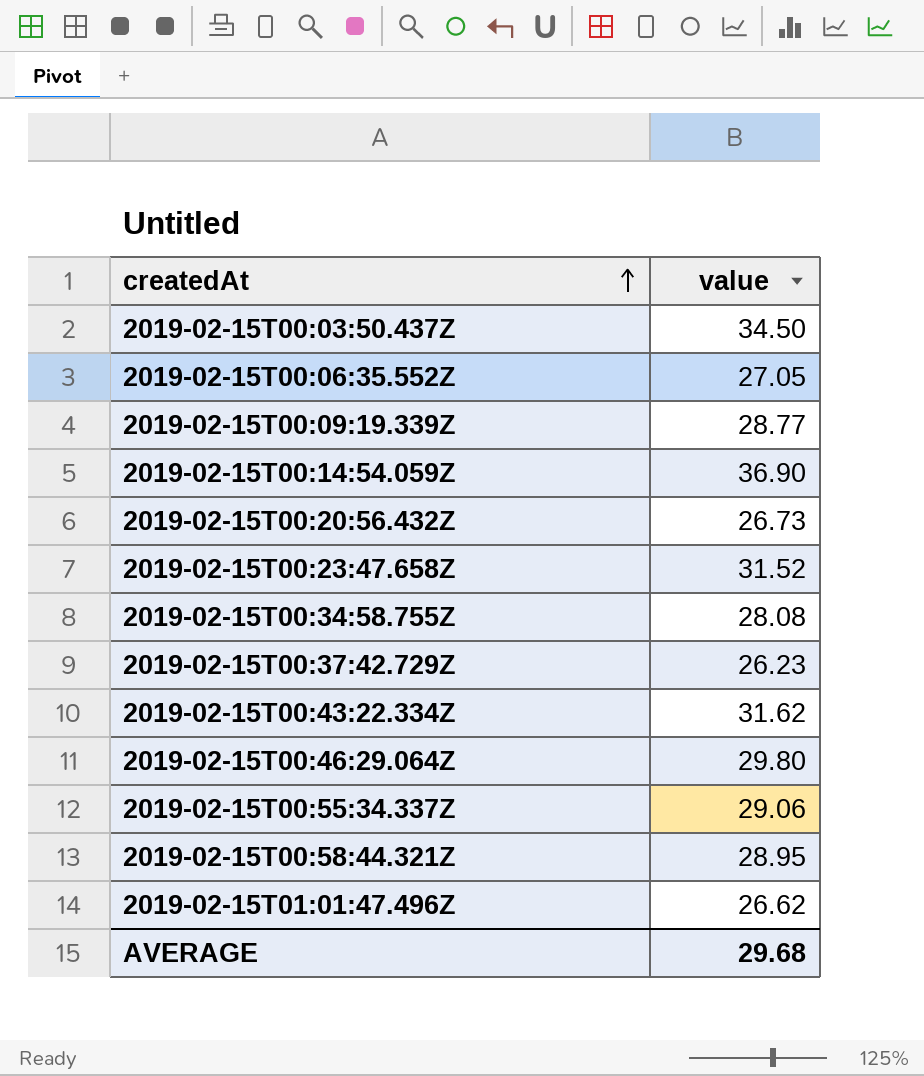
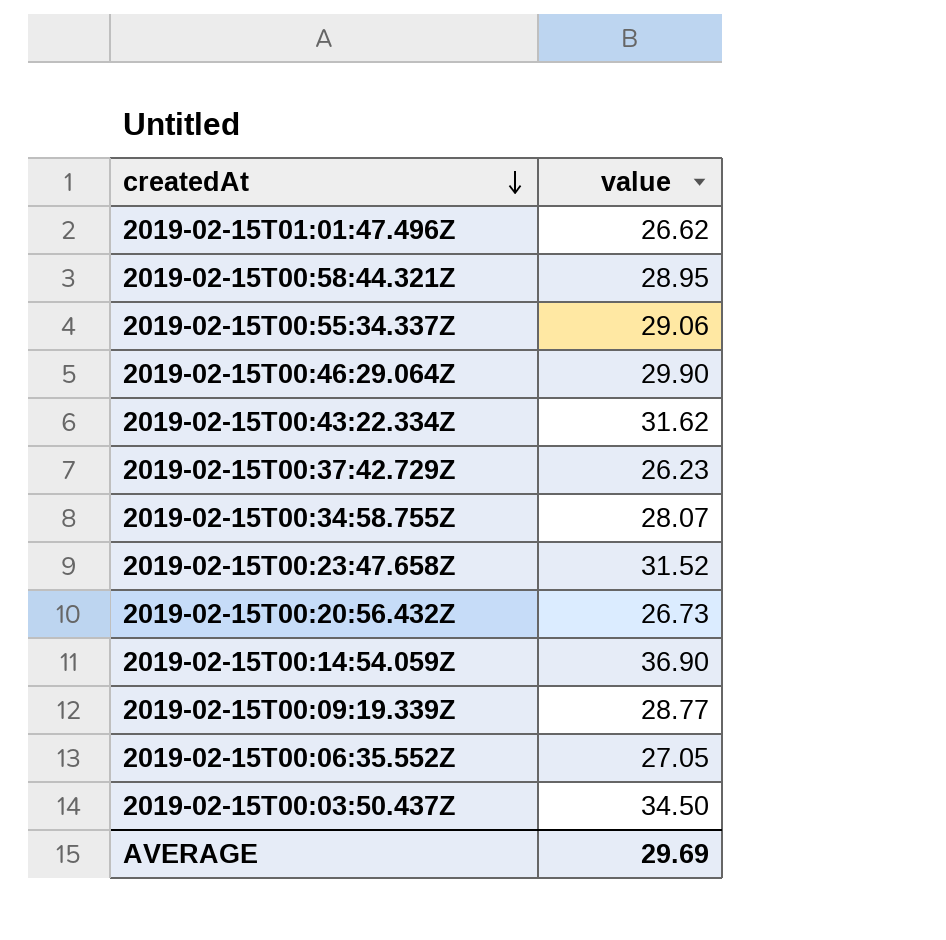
row order: createdAt ascending -> createdAt descending
2019-02-15T00:46:29.064Z | value: 29.80 -> 29.90
2019-02-15T00:34:58.755Z | value: 28.08 -> 28.07
AVERAGE | value: 29.68 -> 29.69

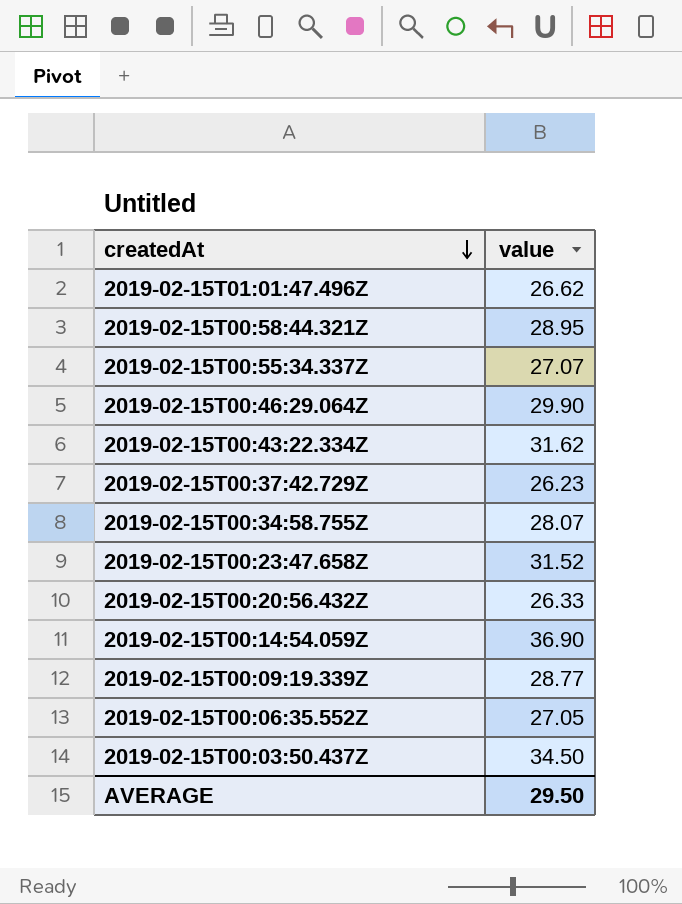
2019-02-15T00:55:34.337Z | value: 29.06 -> 27.07
2019-02-15T00:20:56.432Z | value: 26.73 -> 26.33
AVERAGE | value: 29.69 -> 29.50

